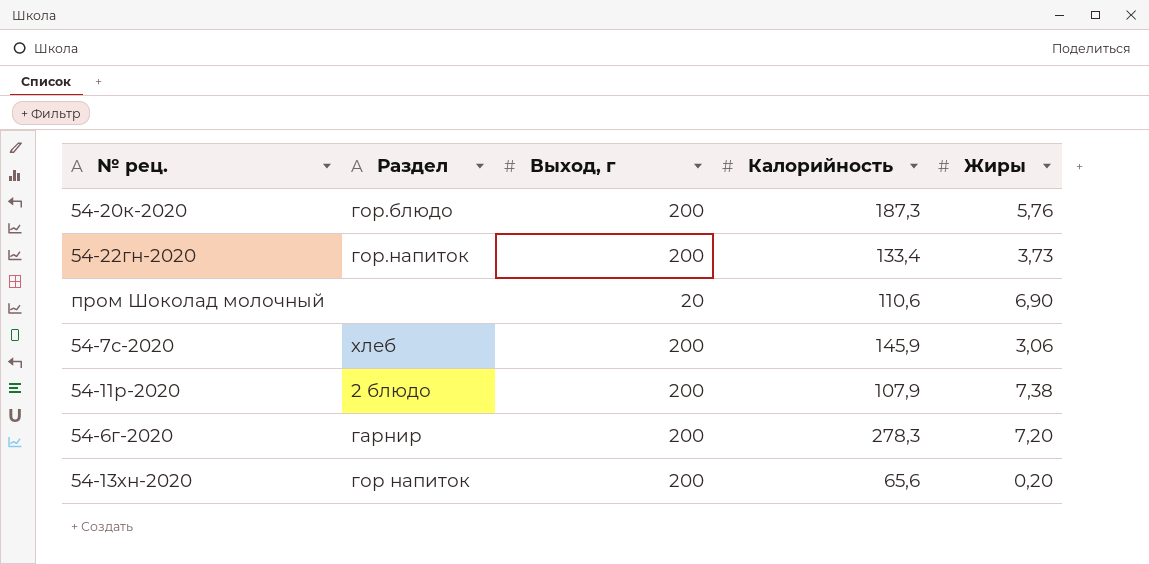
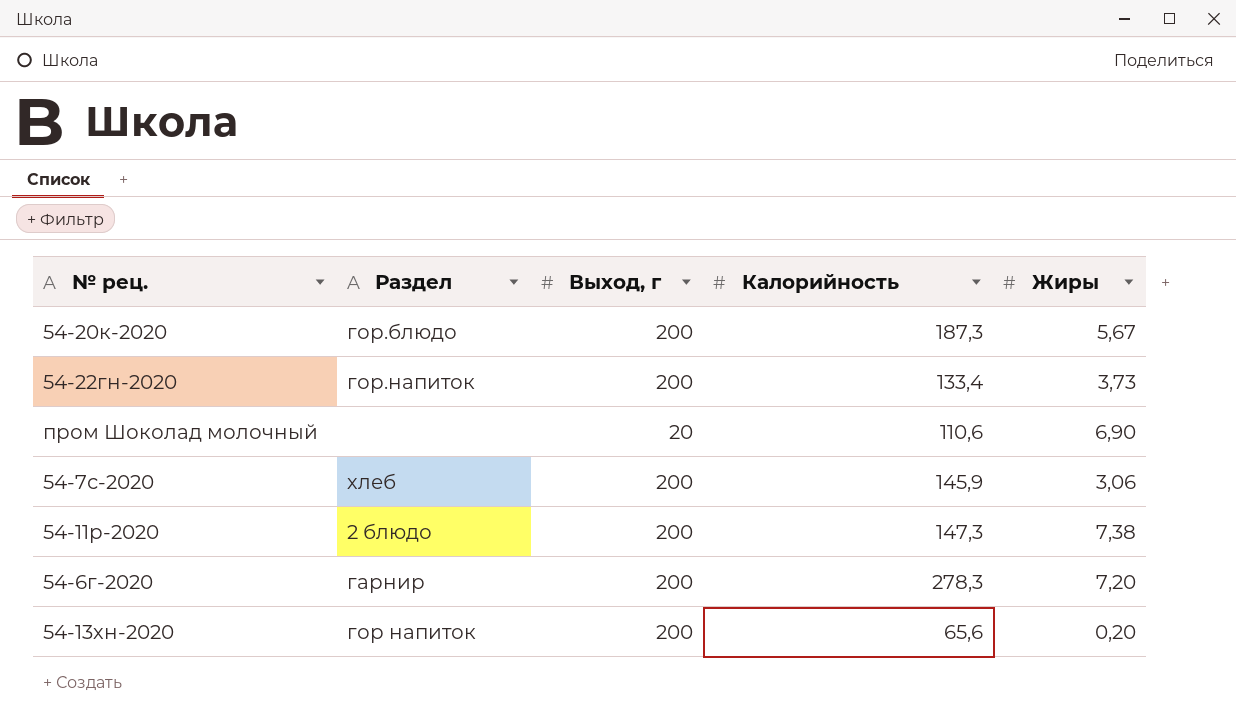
54-20к-2020 | Жиры: 5,76 -> 5,67
54-11р-2020 | Калорийность: 107,9 -> 147,3

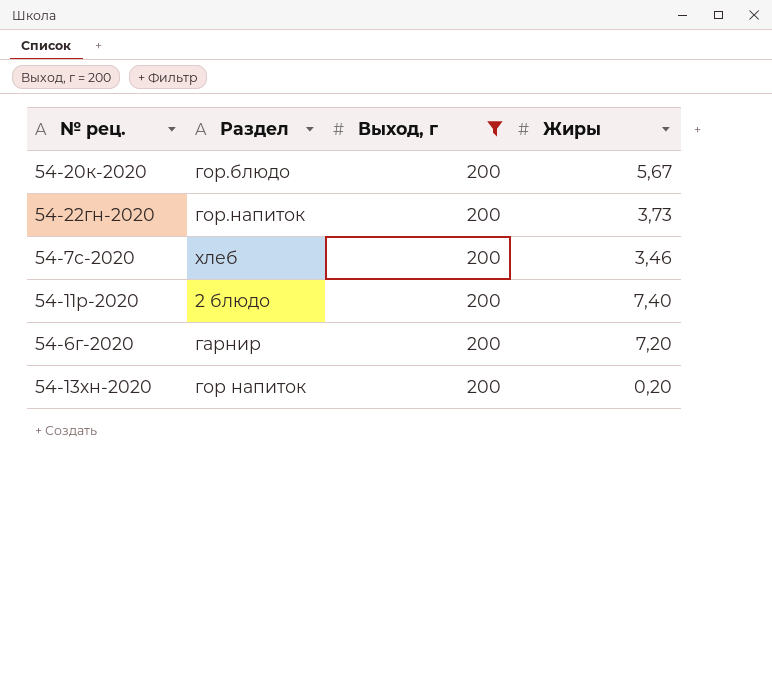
filter: none -> Выход, г = 200
column Калорийность | position: 4 -> none
54-7с-2020 | Жиры: 3,06 -> 3,46
54-11р-2020 | Жиры: 7,38 -> 7,40

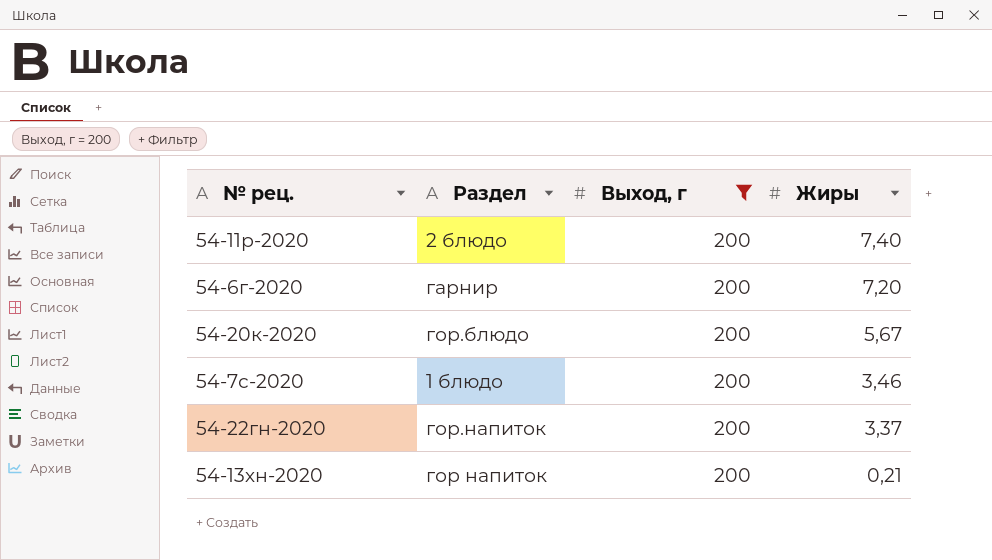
row order: none -> Жиры descending
54-7с-2020 | Раздел: хлеб -> 1 блюдо
54-22гн-2020 | Жиры: 3,73 -> 3,37
54-13хн-2020 | Жиры: 0,20 -> 0,21

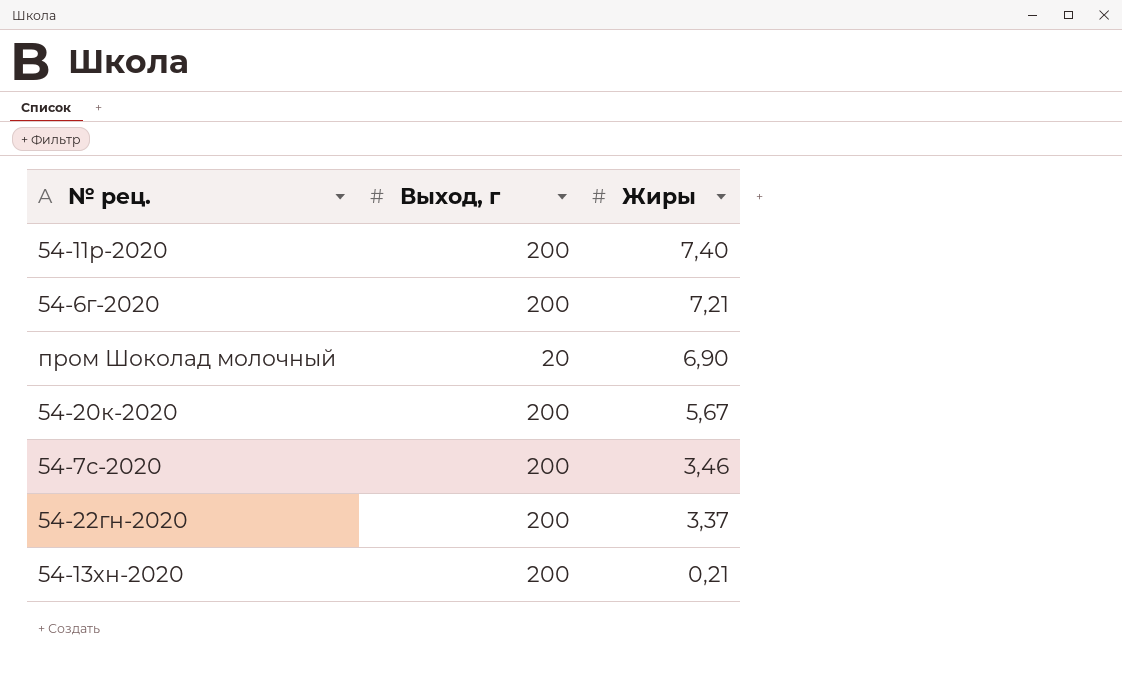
filter: Выход, г = 200 -> none
column Раздел | position: 2 -> none
54-6г-2020 | Жиры: 7,20 -> 7,21

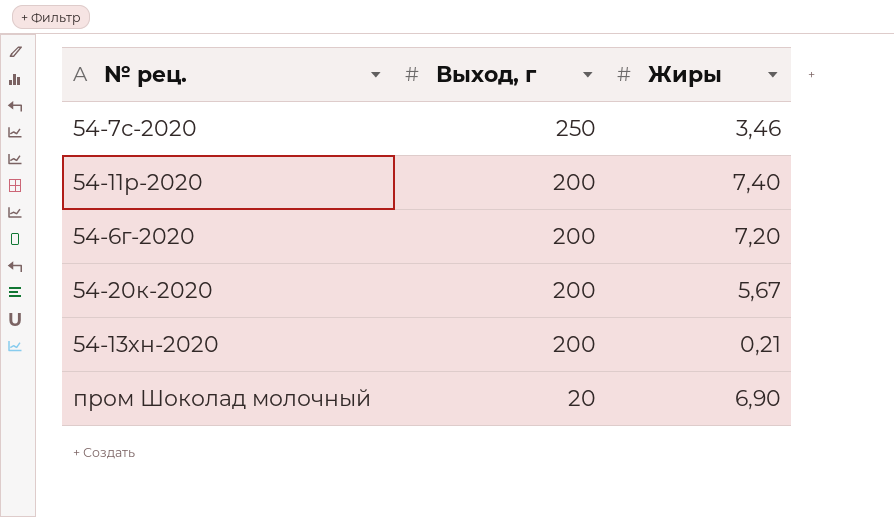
row order: Жиры descending -> Выход, г descending
row 54-22гн-2020: 200 | 3,37 -> none
54-7с-2020 | Выход, г: 200 -> 250
54-6г-2020 | Жиры: 7,21 -> 7,20

